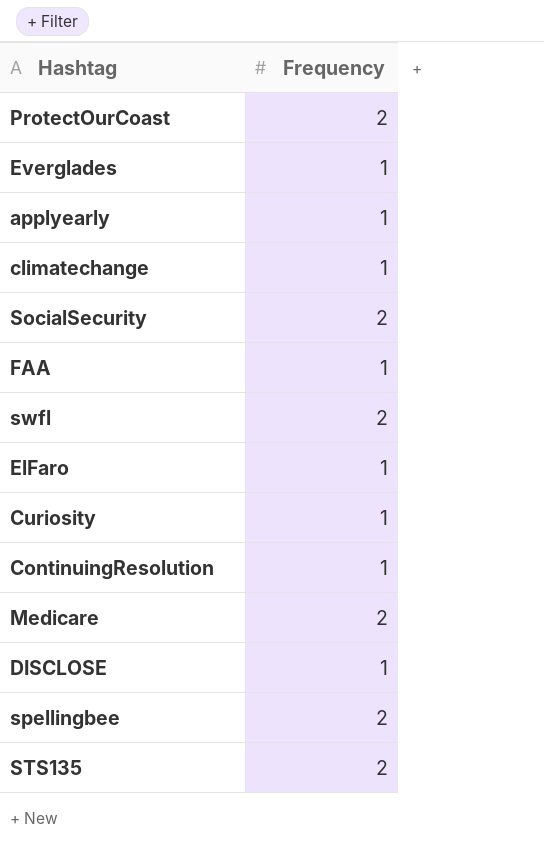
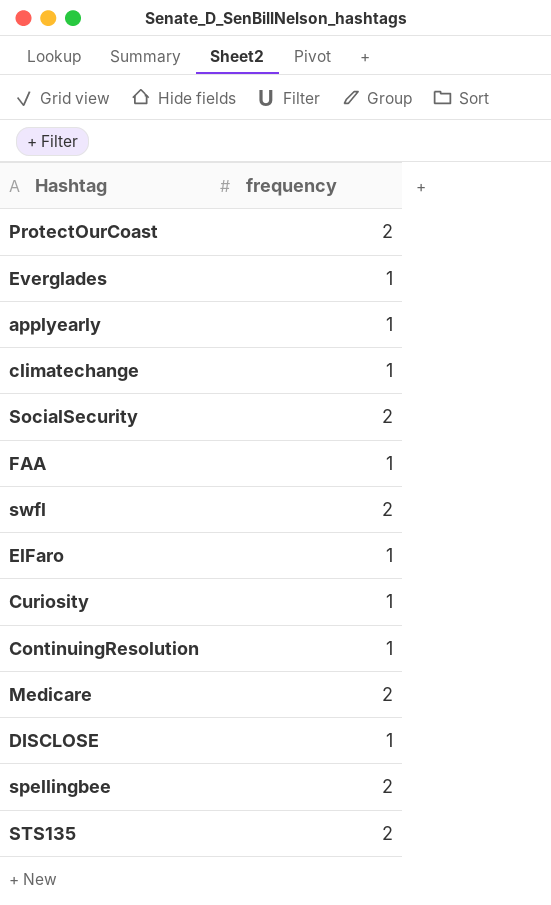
column name: Frequency -> frequency

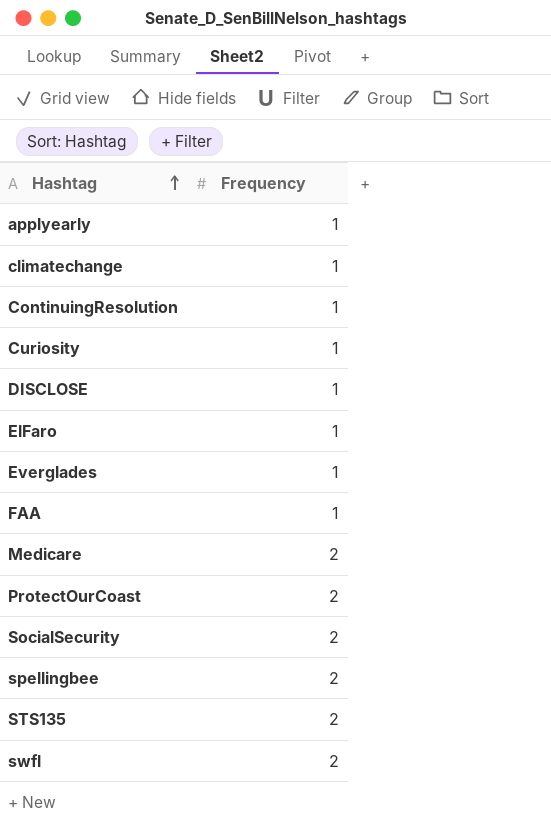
row order: none -> Hashtag ascending
column name: frequency -> Frequency

